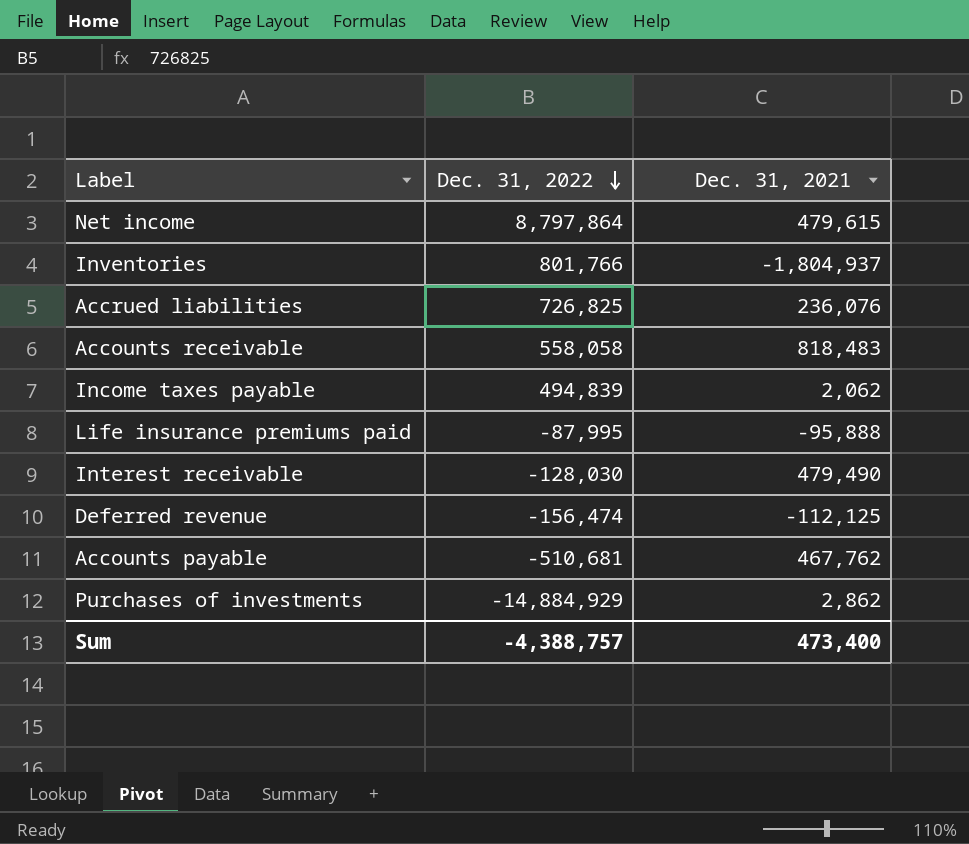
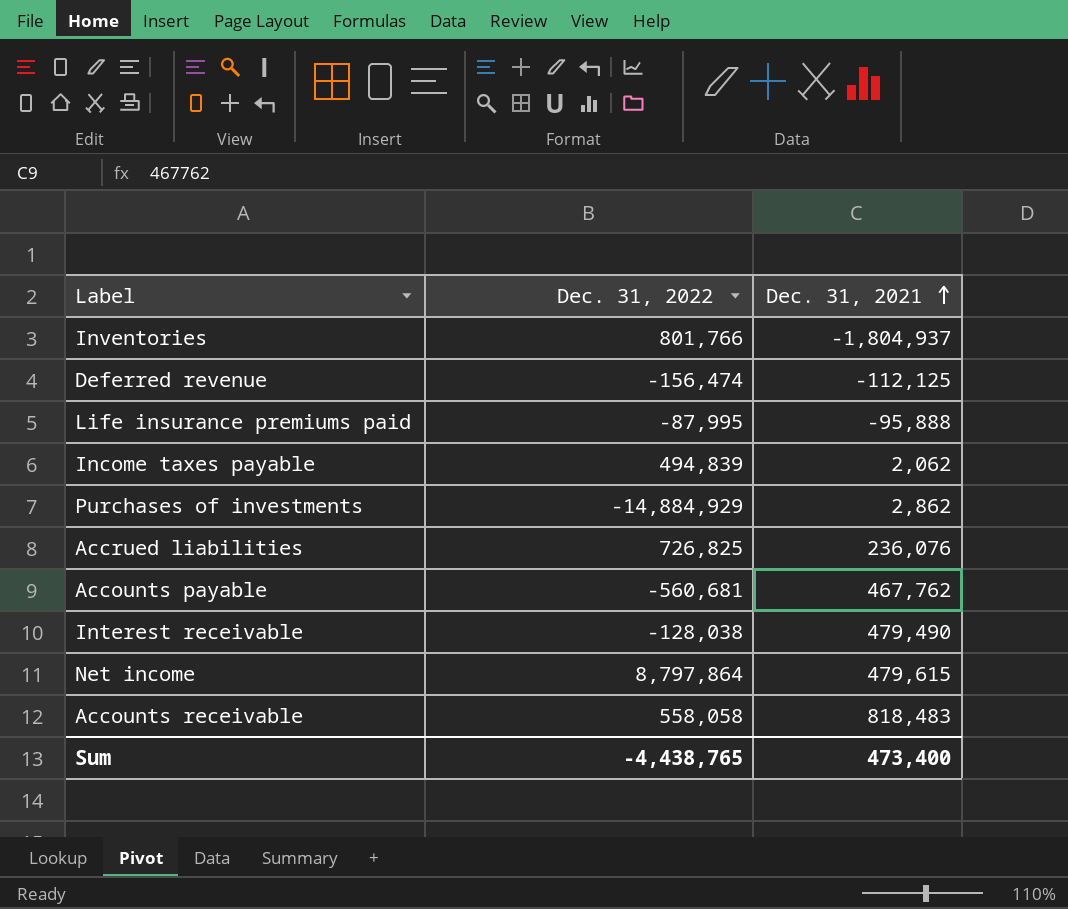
row order: Dec. 31, 2022 descending -> Dec. 31, 2021 ascending
Accounts payable | Dec. 31, 2022: -510,681 -> -560,681
Interest receivable | Dec. 31, 2022: -128,030 -> -128,038
Sum | Dec. 31, 2022: -4,388,757 -> -4,438,765

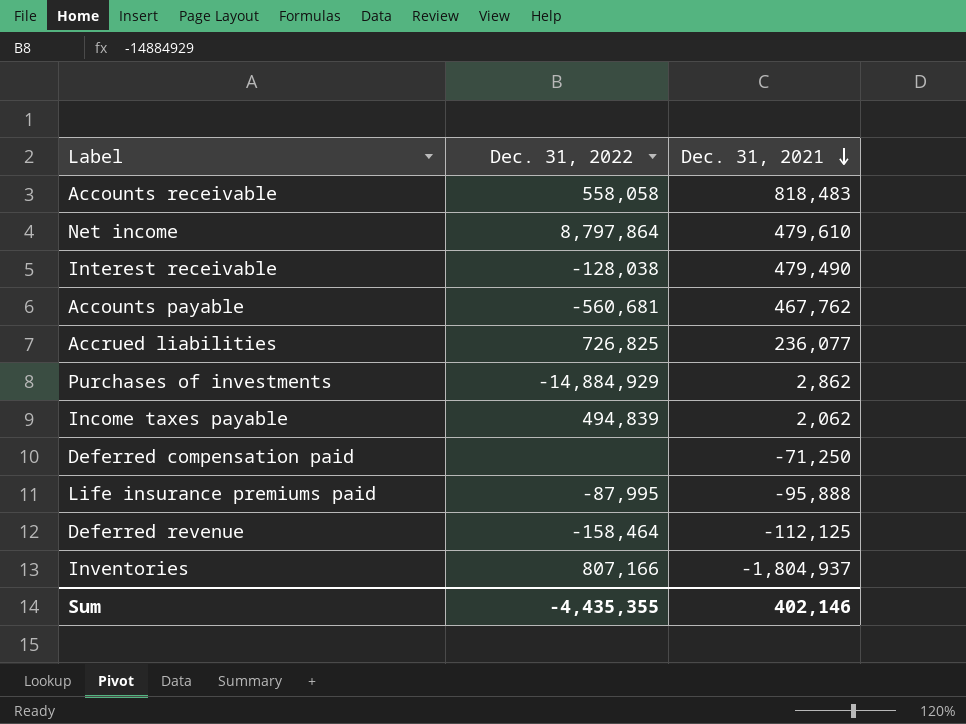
row order: Dec. 31, 2021 ascending -> Dec. 31, 2021 descending
Net income | Dec. 31, 2021: 479,615 -> 479,610
Accrued liabilities | Dec. 31, 2021: 236,076 -> 236,077
row Deferred compensation paid: none -> none | -71,250
Deferred revenue | Dec. 31, 2022: -156,474 -> -158,464
Inventories | Dec. 31, 2022: 801,766 -> 807,166
Sum | Dec. 31, 2022: -4,438,765 -> -4,435,355
Sum | Dec. 31, 2021: 473,400 -> 402,146

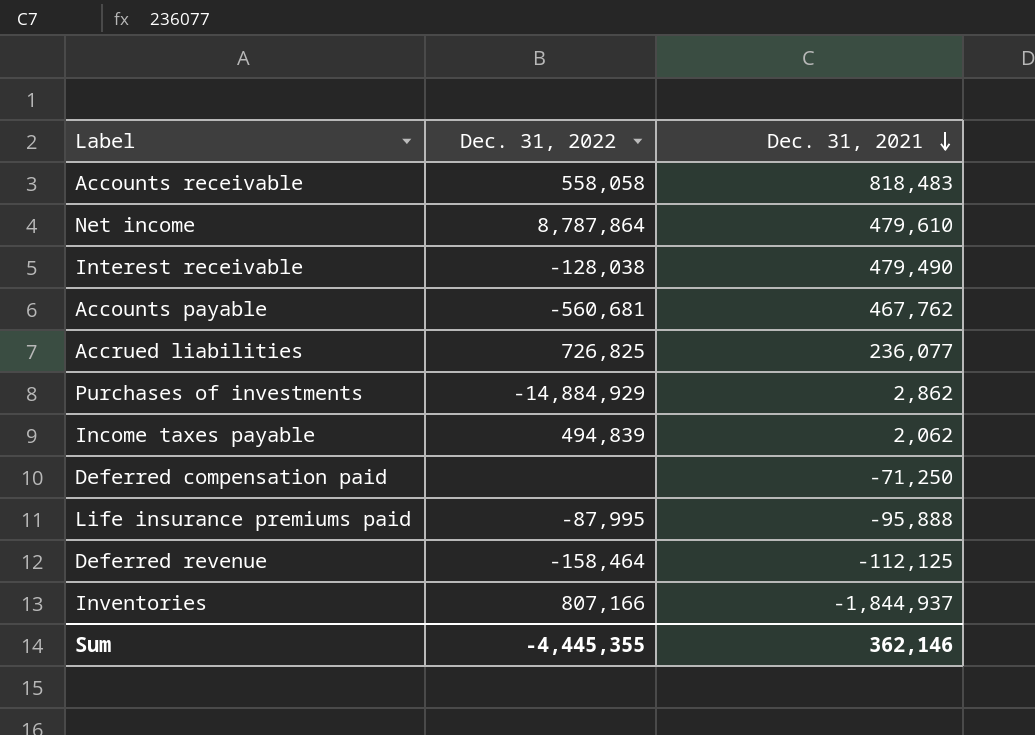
Net income | Dec. 31, 2022: 8,797,864 -> 8,787,864
Inventories | Dec. 31, 2021: -1,804,937 -> -1,844,937
Sum | Dec. 31, 2022: -4,435,355 -> -4,445,355
Sum | Dec. 31, 2021: 402,146 -> 362,146

